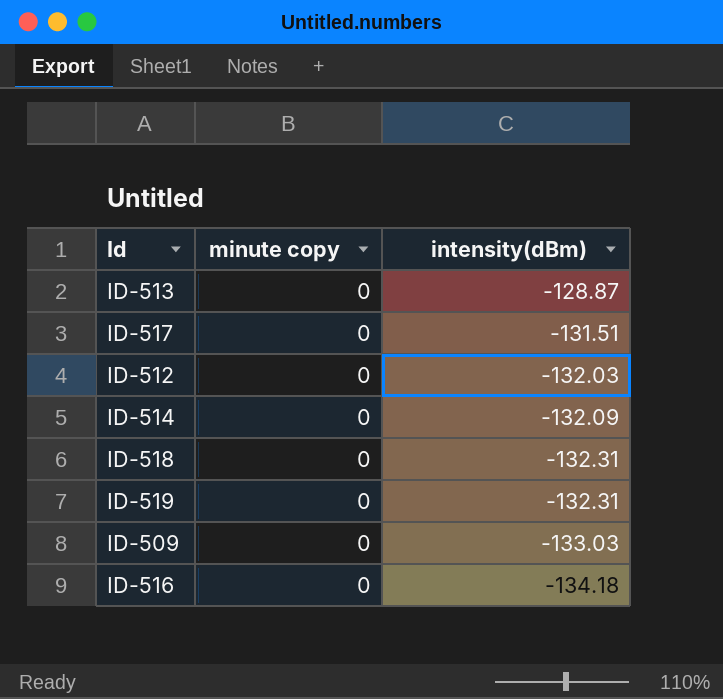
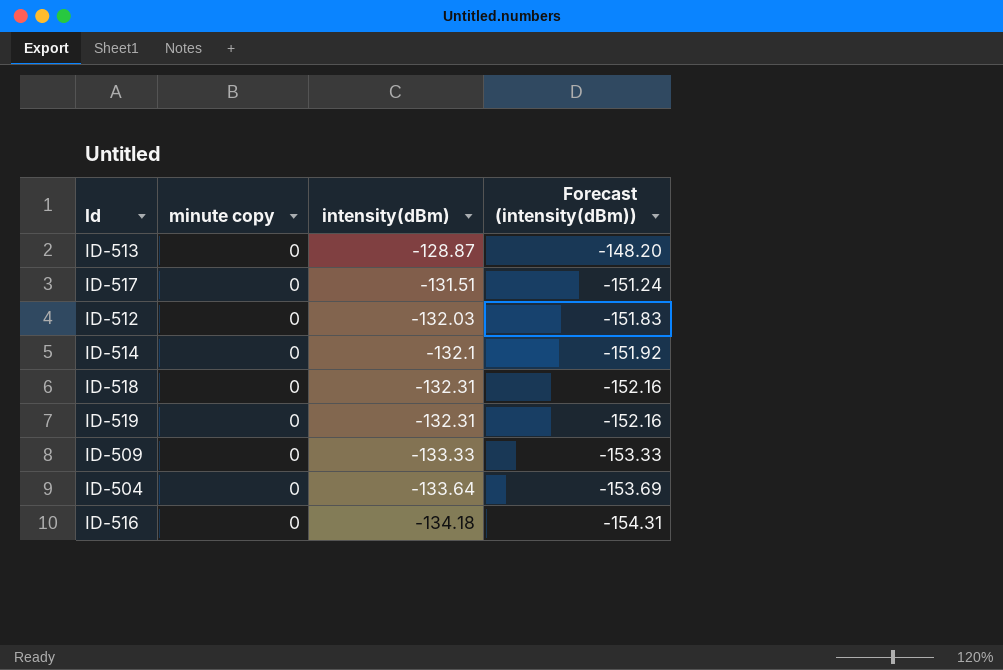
column Forecast (intensity(dBm)) | formula: none -> [intensity(dBm)] * 1.15
ID-514 | intensity(dBm): -132.09 -> -132.1
ID-509 | intensity(dBm): -133.03 -> -133.33
row ID-504: none -> 0 | -133.64 | -153.69

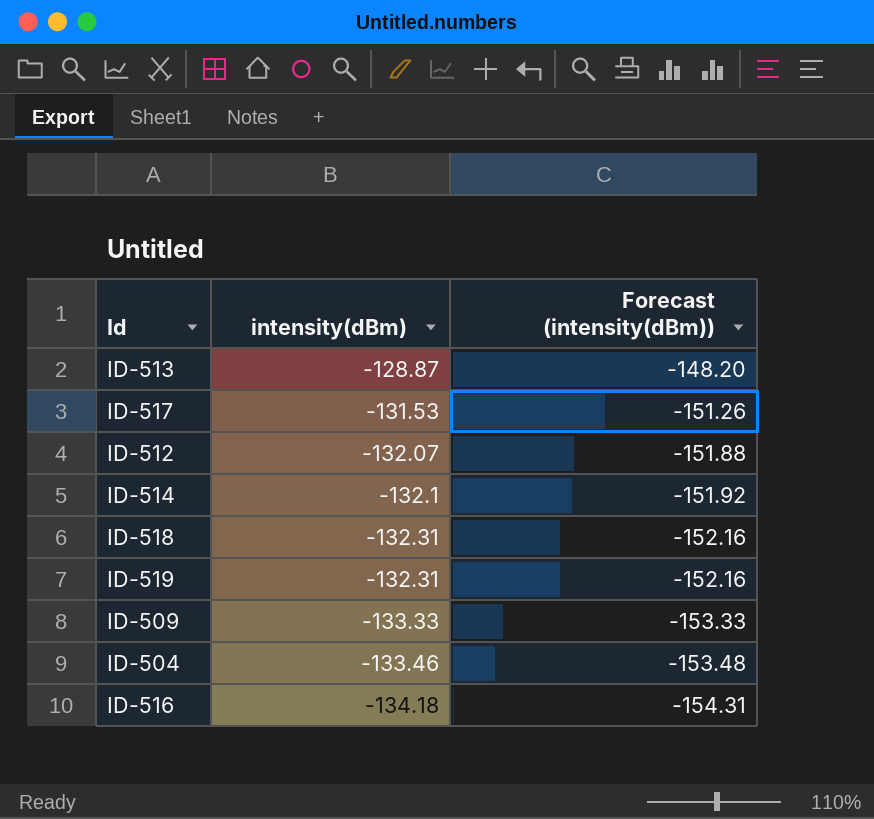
column minute copy | position: 2 -> none
ID-517 | intensity(dBm): -131.51 -> -131.53
ID-517 | Forecast (intensity(dBm)): -151.24 -> -151.26
ID-512 | intensity(dBm): -132.03 -> -132.07
ID-512 | Forecast (intensity(dBm)): -151.83 -> -151.88
ID-504 | intensity(dBm): -133.64 -> -133.46
ID-504 | Forecast (intensity(dBm)): -153.69 -> -153.48

